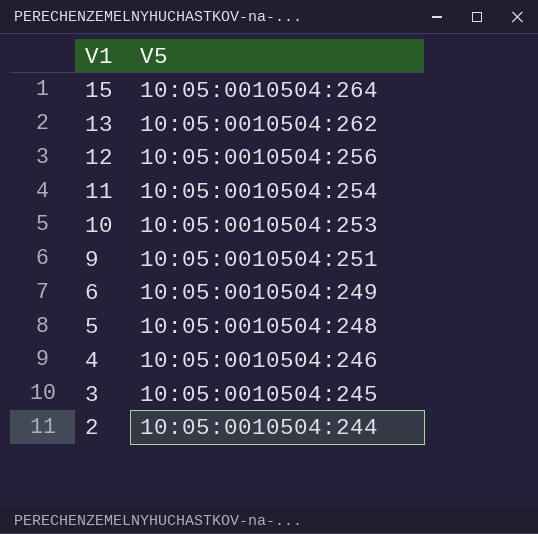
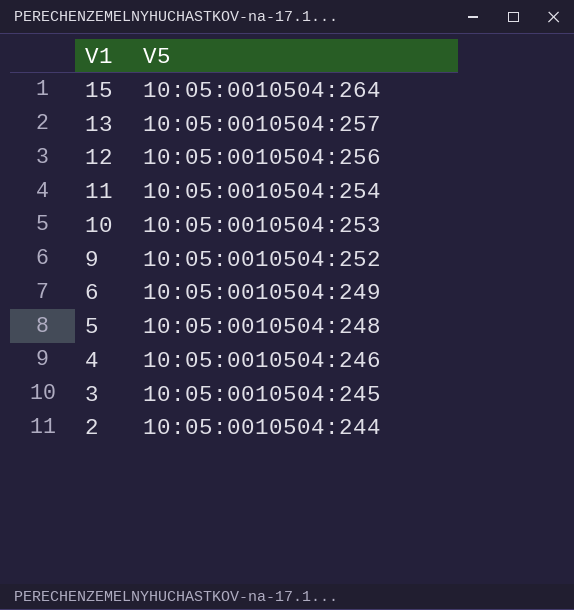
13 | V5: 10:05:0010504:262 -> 10:05:0010504:257
9 | V5: 10:05:0010504:251 -> 10:05:0010504:252

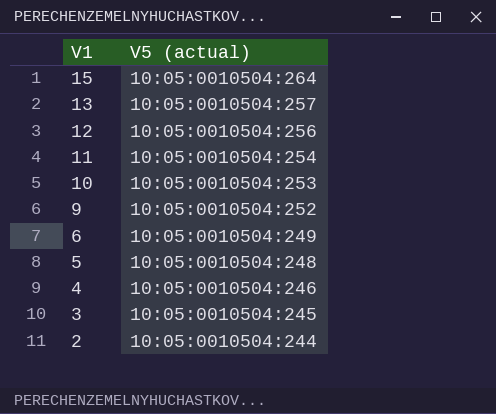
column name: V5 -> V5 (actual)

